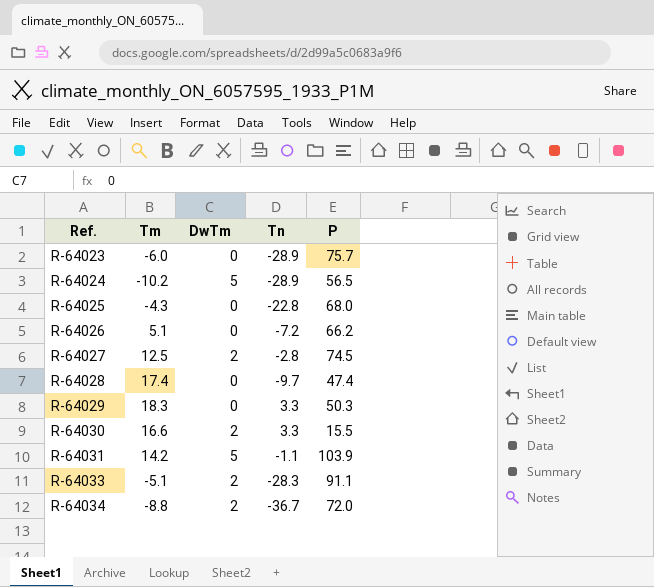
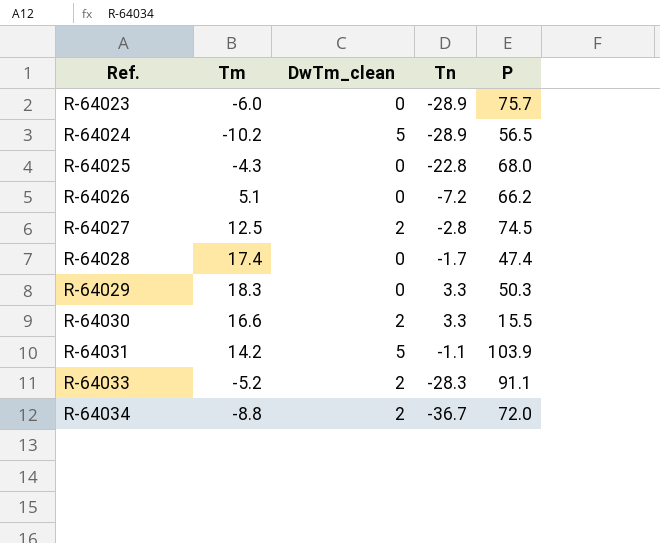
column name: DwTm -> DwTm_clean
R-64028 | Tn: -9.7 -> -1.7
R-64033 | Tm: -5.1 -> -5.2

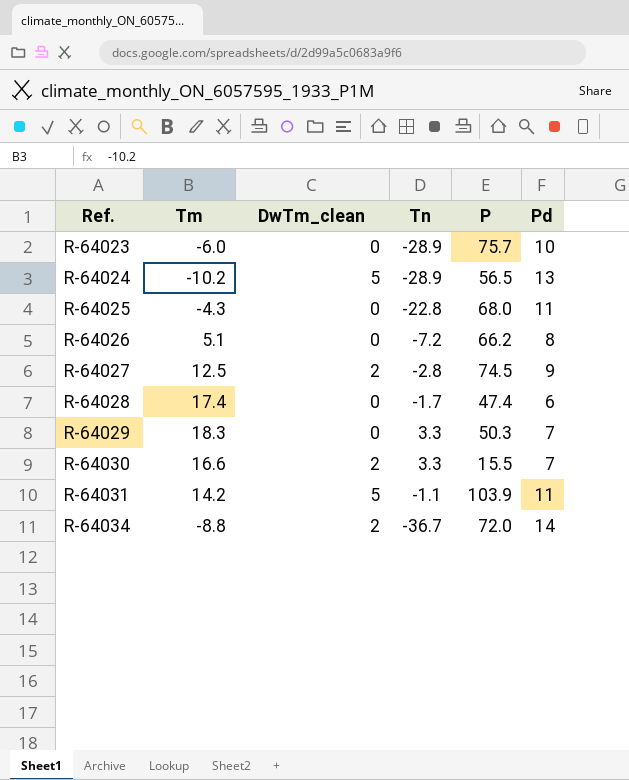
column Pd | position: none -> 6
row R-64033: -5.2 | 2 | -28.3 | 91.1 -> none

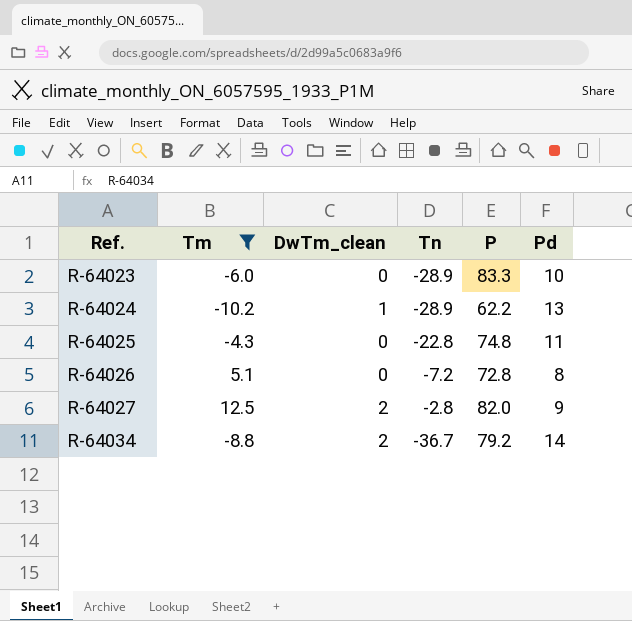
filter: none -> Tm <= 12.5
R-64023 | P: 75.7 -> 83.3
R-64024 | DwTm_clean: 5 -> 1
R-64024 | P: 56.5 -> 62.2
R-64025 | P: 68.0 -> 74.8
R-64026 | P: 66.2 -> 72.8
R-64027 | P: 74.5 -> 82.0
R-64034 | P: 72.0 -> 79.2

